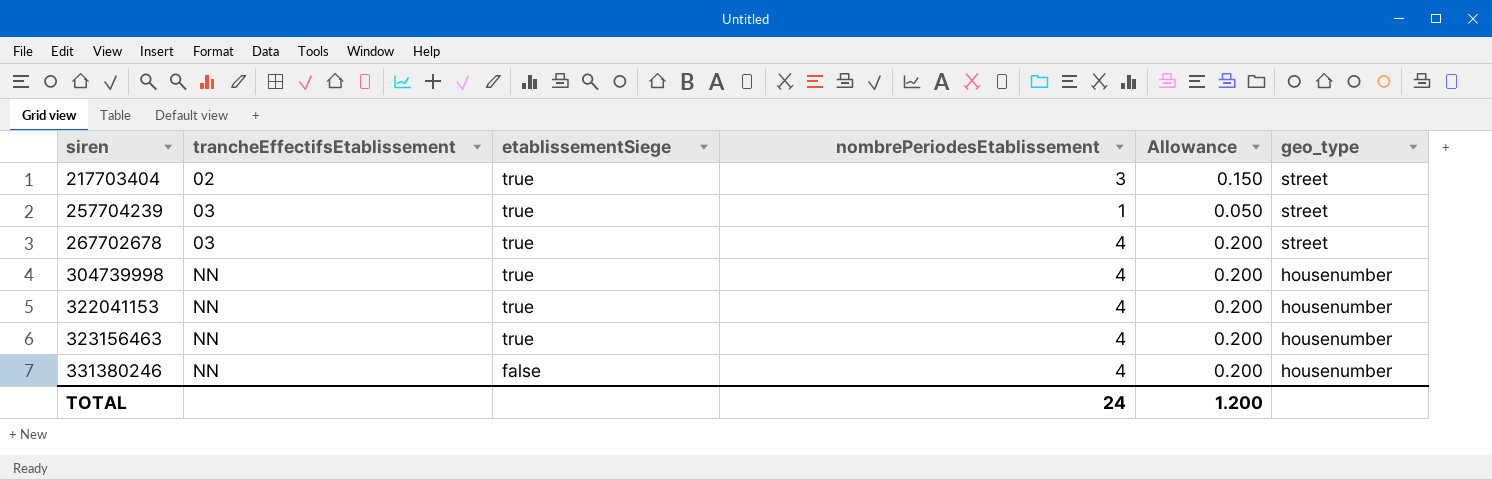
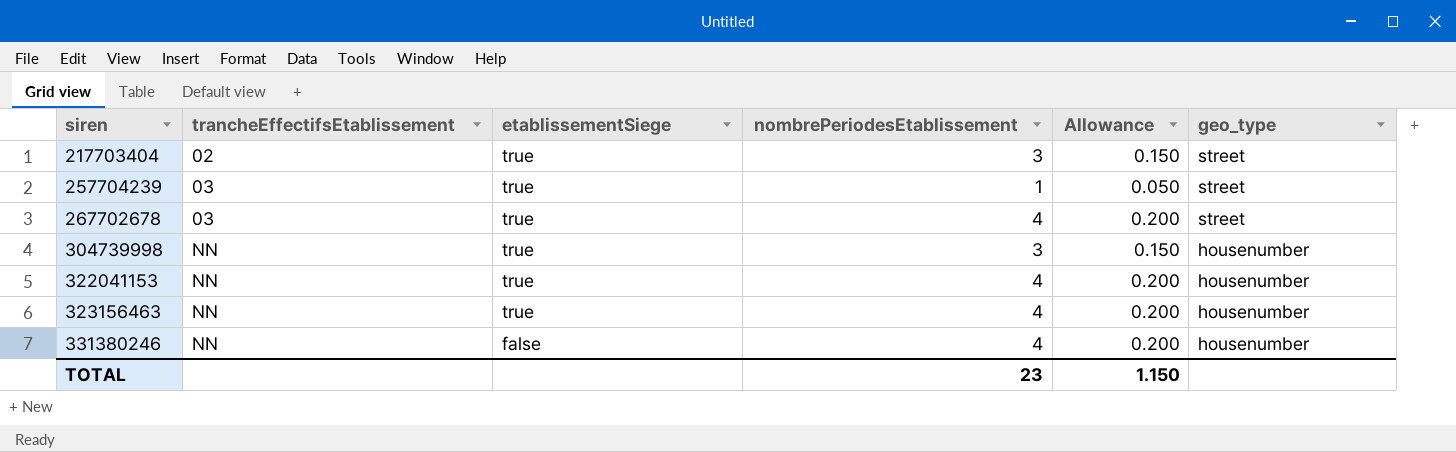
304739998 | nombrePeriodesEtablissement: 4 -> 3
304739998 | Allowance: 0.200 -> 0.150
TOTAL | nombrePeriodesEtablissement: 24 -> 23
TOTAL | Allowance: 1.200 -> 1.150

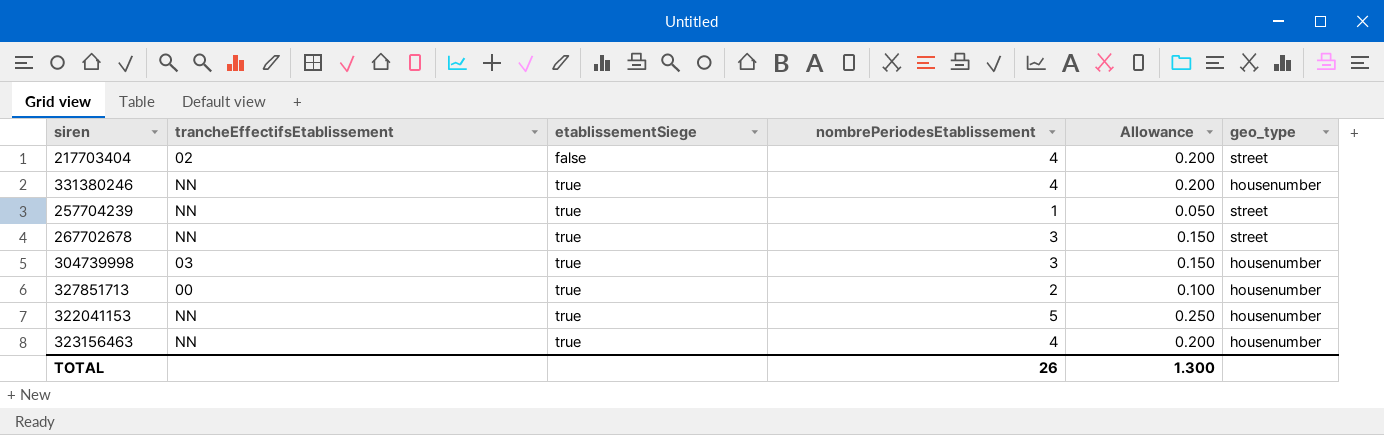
row order: siren ascending -> etablissementSiege ascending
217703404 | etablissementSiege: true -> false
217703404 | nombrePeriodesEtablissement: 3 -> 4
217703404 | Allowance: 0.150 -> 0.200
331380246 | etablissementSiege: false -> true
257704239 | trancheEffectifsEtablissement: 03 -> NN
267702678 | trancheEffectifsEtablissement: 03 -> NN
267702678 | nombrePeriodesEtablissement: 4 -> 3
267702678 | Allowance: 0.200 -> 0.150
304739998 | trancheEffectifsEtablissement: NN -> 03
row 327851713: none -> 00 | true | 2 | 0.100 | housenumber
322041153 | nombrePeriodesEtablissement: 4 -> 5
322041153 | Allowance: 0.200 -> 0.250
TOTAL | nombrePeriodesEtablissement: 23 -> 26
TOTAL | Allowance: 1.150 -> 1.300

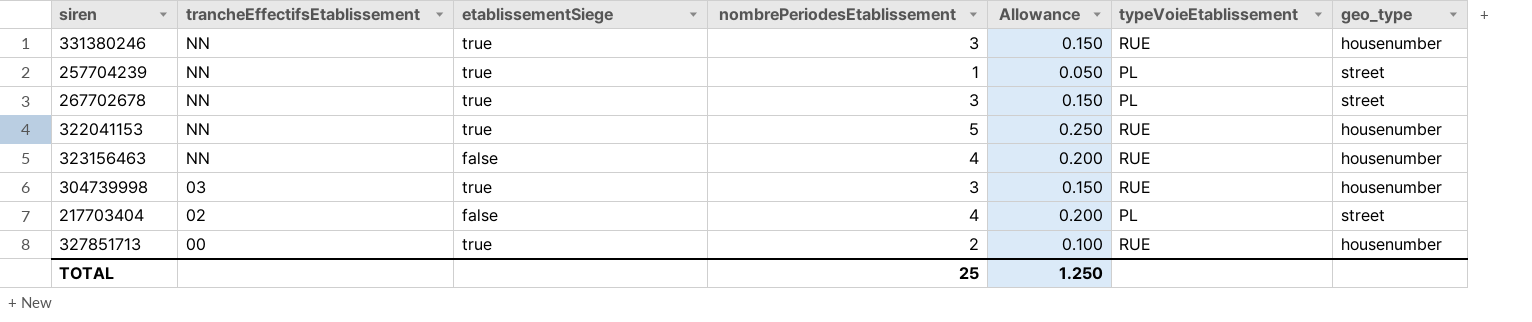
row order: etablissementSiege ascending -> trancheEffectifsEtablissement descending
column typeVoieEtablissement | position: none -> 6
331380246 | nombrePeriodesEtablissement: 4 -> 3
331380246 | Allowance: 0.200 -> 0.150
323156463 | etablissementSiege: true -> false
TOTAL | nombrePeriodesEtablissement: 26 -> 25
TOTAL | Allowance: 1.300 -> 1.250

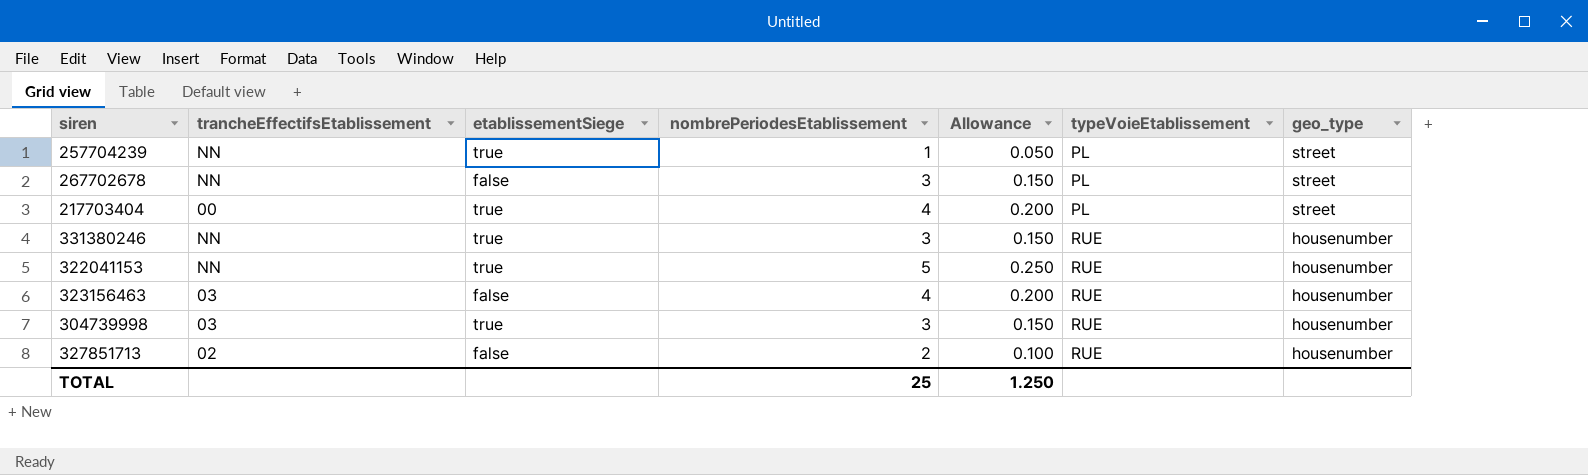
row order: trancheEffectifsEtablissement descending -> typeVoieEtablissement ascending
267702678 | etablissementSiege: true -> false
217703404 | trancheEffectifsEtablissement: 02 -> 00
217703404 | etablissementSiege: false -> true
323156463 | trancheEffectifsEtablissement: NN -> 03
327851713 | trancheEffectifsEtablissement: 00 -> 02
327851713 | etablissementSiege: true -> false

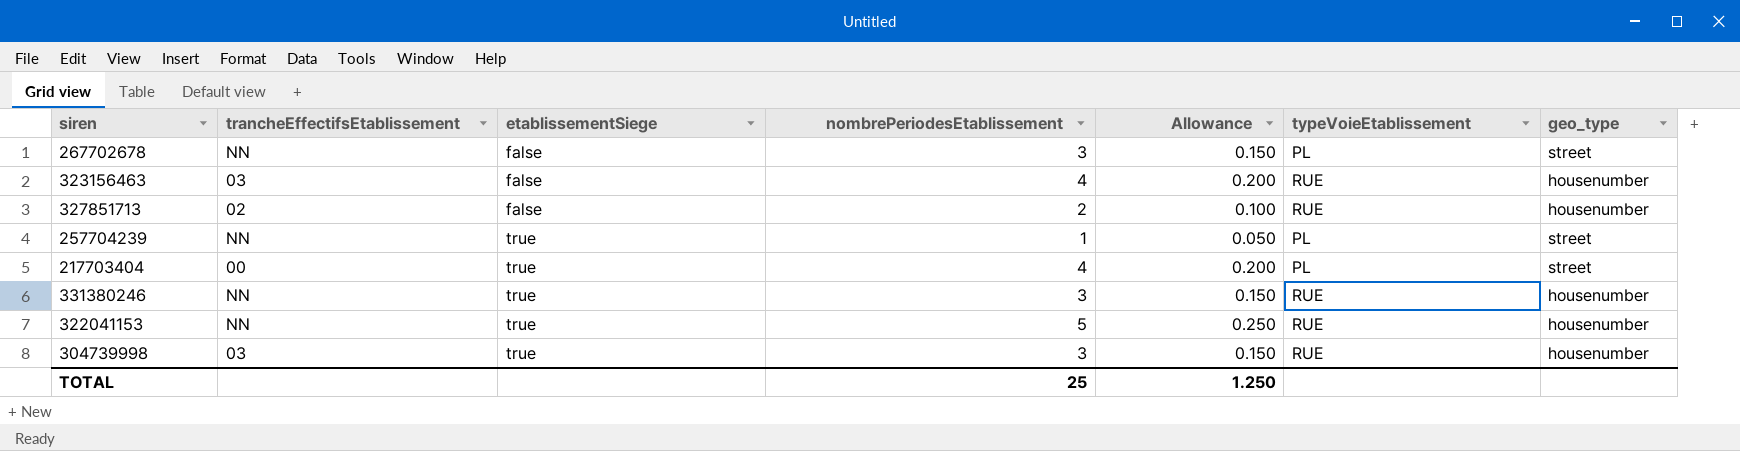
row order: typeVoieEtablissement ascending -> etablissementSiege ascending

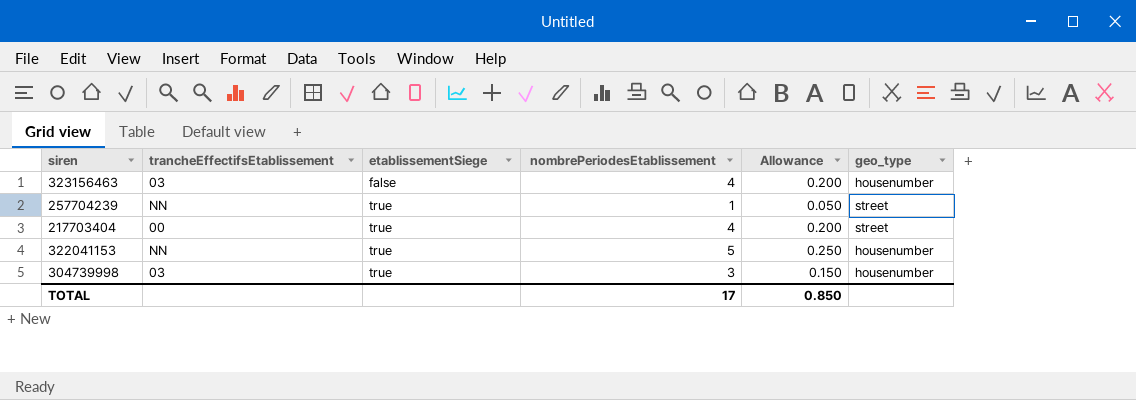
column typeVoieEtablissement | position: 6 -> none
row 267702678: NN | false | 3 | 0.150 | PL | street -> none
row 327851713: 02 | false | 2 | 0.100 | RUE | housenumber -> none
row 331380246: NN | true | 3 | 0.150 | RUE | housenumber -> none
TOTAL | nombrePeriodesEtablissement: 25 -> 17
TOTAL | Allowance: 1.250 -> 0.850

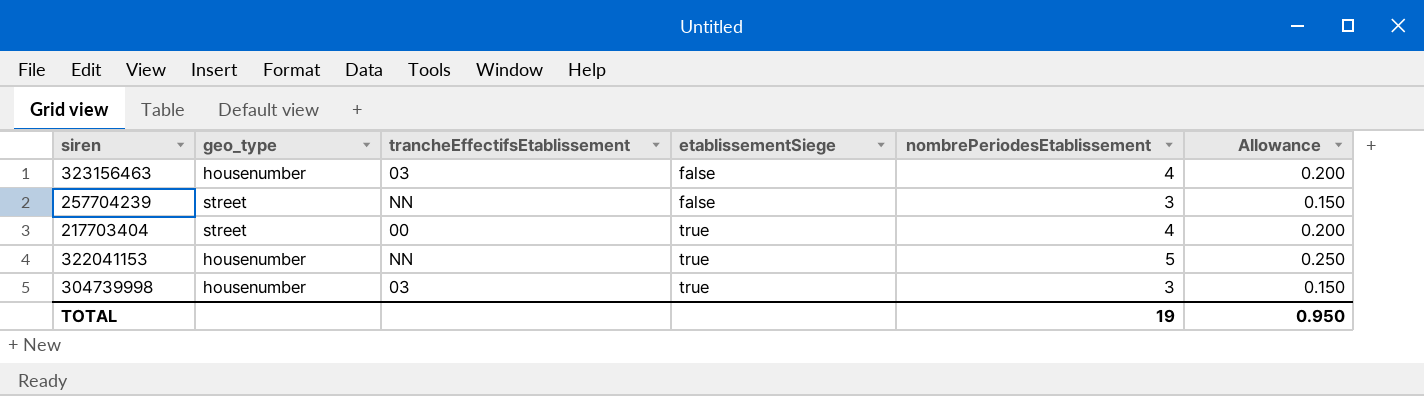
column geo_type | position: 6 -> 2
257704239 | etablissementSiege: true -> false
257704239 | nombrePeriodesEtablissement: 1 -> 3
257704239 | Allowance: 0.050 -> 0.150
TOTAL | nombrePeriodesEtablissement: 17 -> 19
TOTAL | Allowance: 0.850 -> 0.950

